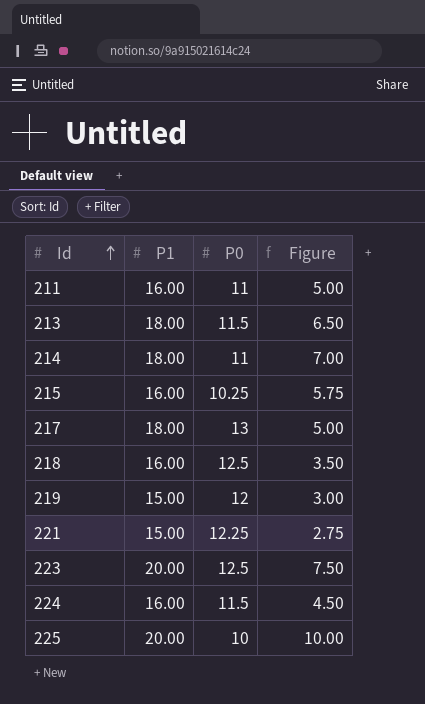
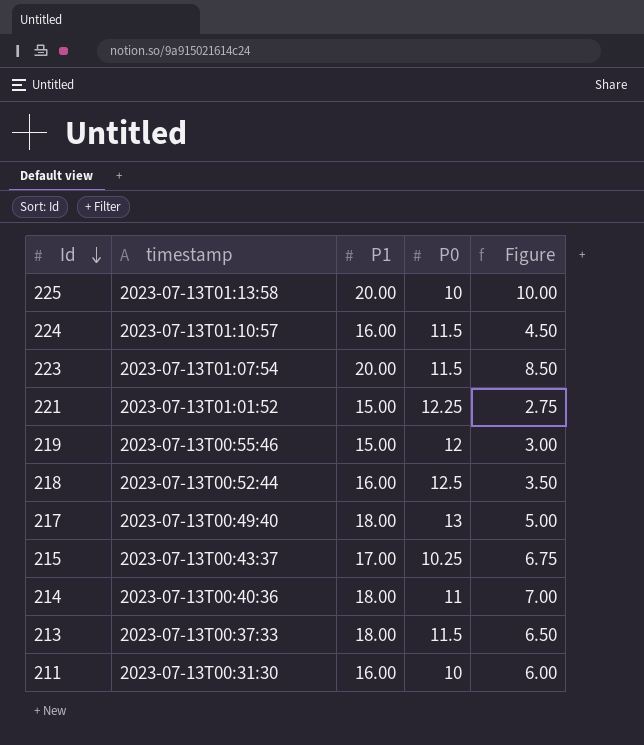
row order: Id ascending -> Id descending
column timestamp | position: none -> 2
223 | P0: 12.5 -> 11.5
223 | Figure: 7.50 -> 8.50
215 | P1: 16.00 -> 17.00
215 | Figure: 5.75 -> 6.75
211 | P0: 11 -> 10
211 | Figure: 5.00 -> 6.00

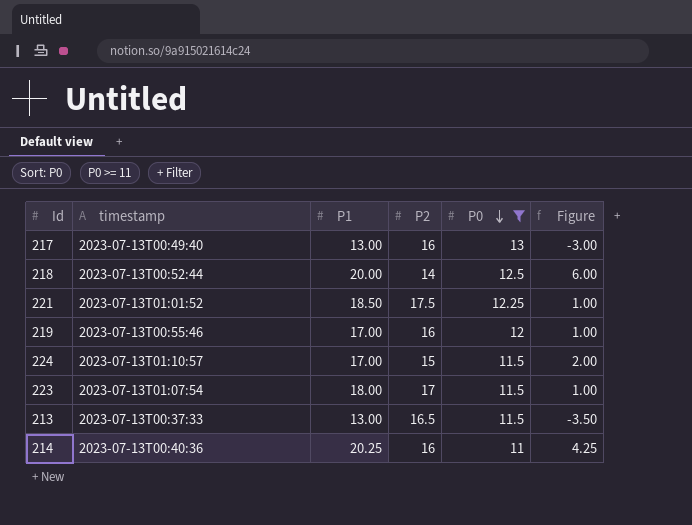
filter: none -> P0 >= 11
row order: Id descending -> P0 descending
column P2 | position: none -> 4
column Figure | formula: [P1] - [P0] -> [P1] - [P2]
217 | P1: 18.00 -> 13.00
218 | P1: 16.00 -> 20.00
221 | P1: 15.00 -> 18.50
219 | P1: 15.00 -> 17.00
224 | P1: 16.00 -> 17.00
223 | P1: 20.00 -> 18.00
213 | P1: 18.00 -> 13.00
214 | P1: 18.00 -> 20.25

